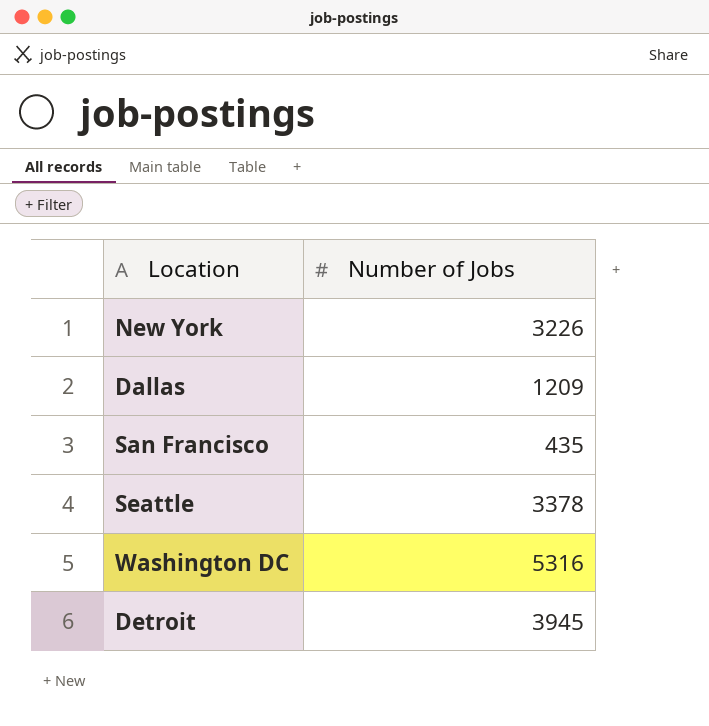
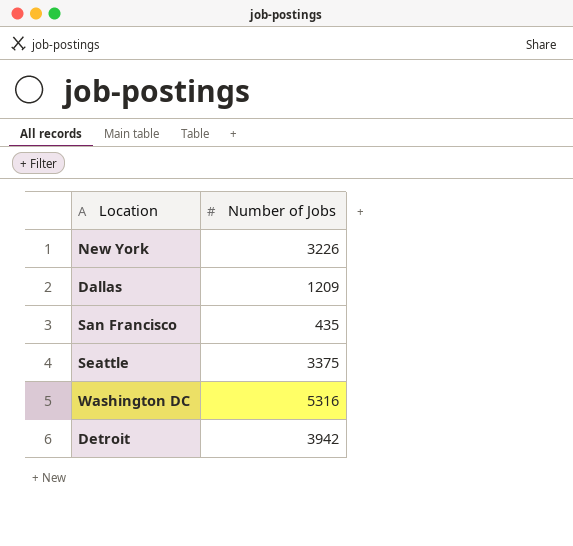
Seattle | Number of Jobs: 3378 -> 3375
Detroit | Number of Jobs: 3945 -> 3942

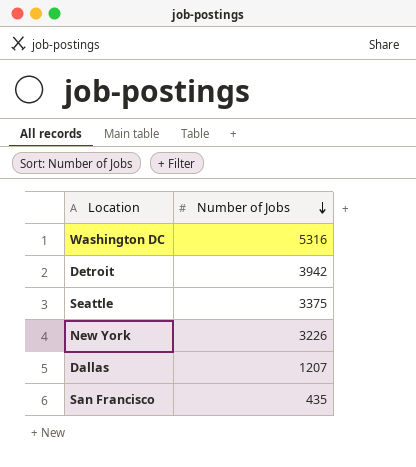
row order: none -> Number of Jobs descending
Dallas | Number of Jobs: 1209 -> 1207

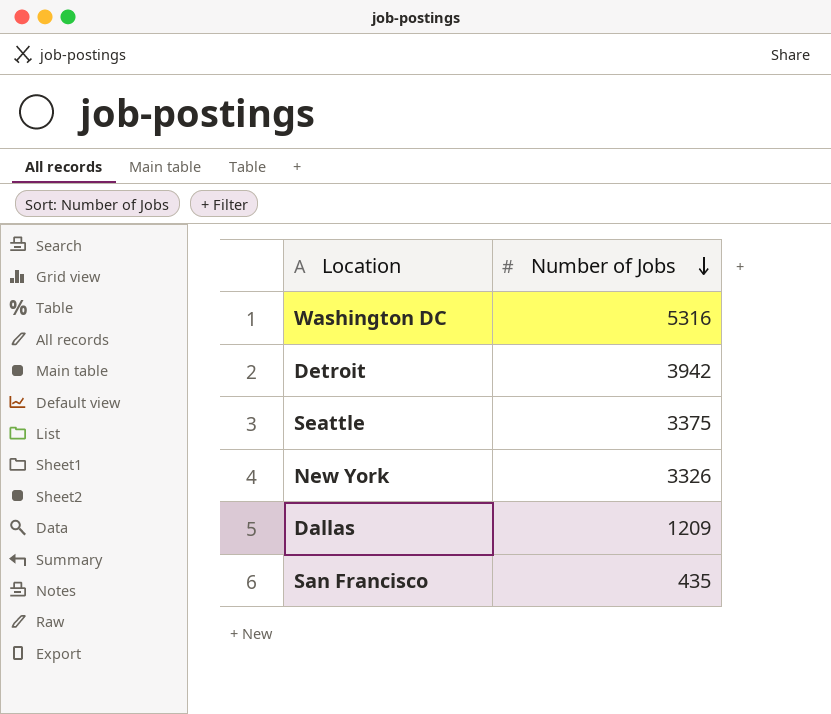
New York | Number of Jobs: 3226 -> 3326
Dallas | Number of Jobs: 1207 -> 1209

